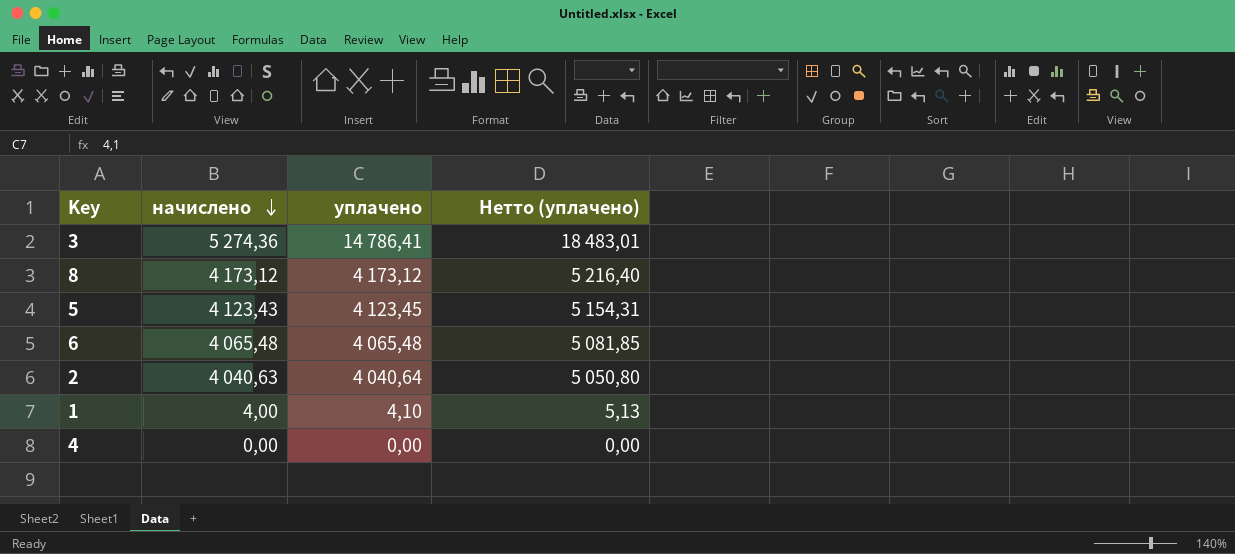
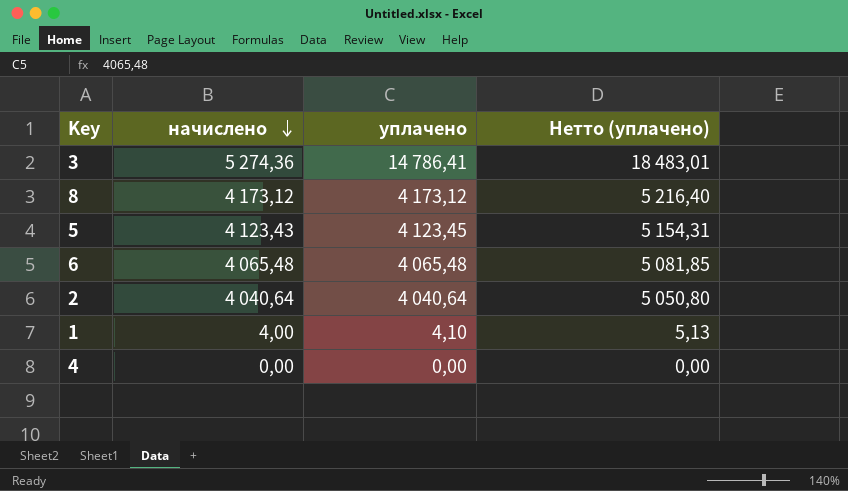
2 | начислено: 4 040,63 -> 4 040,64

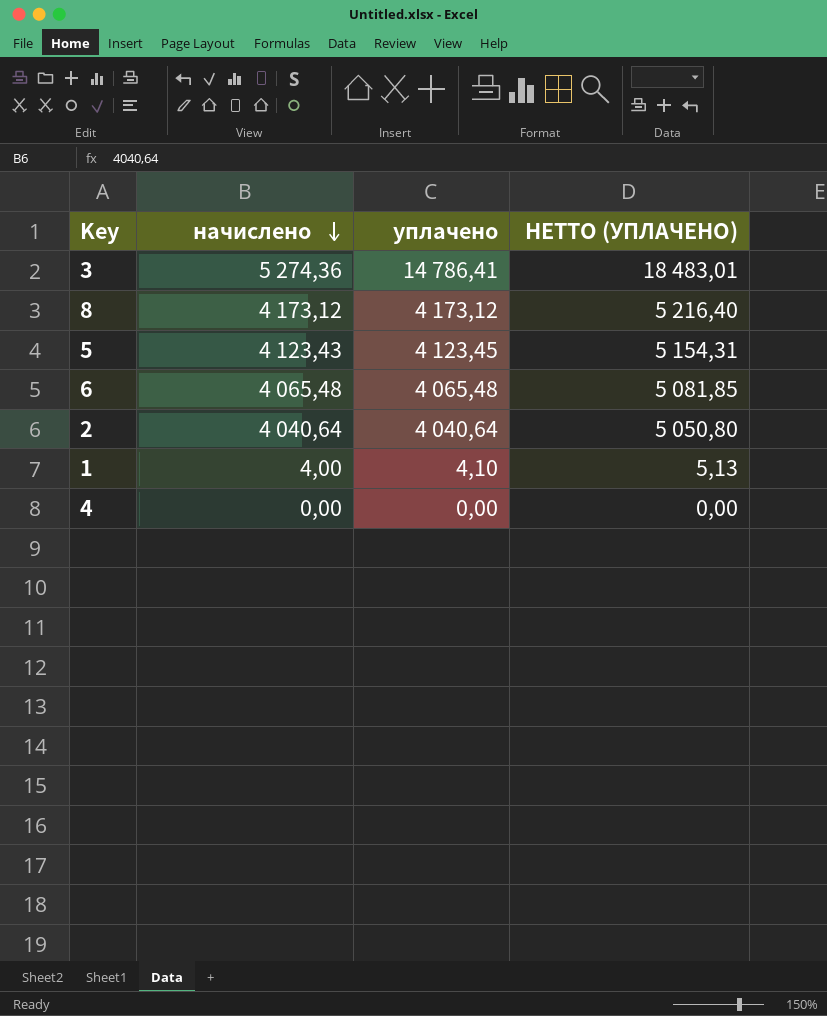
column name: Нетто (уплачено) -> НЕТТО (УПЛАЧЕНО)

